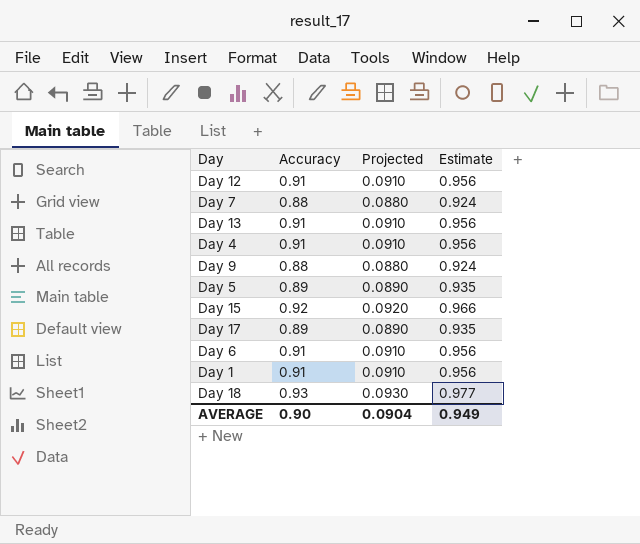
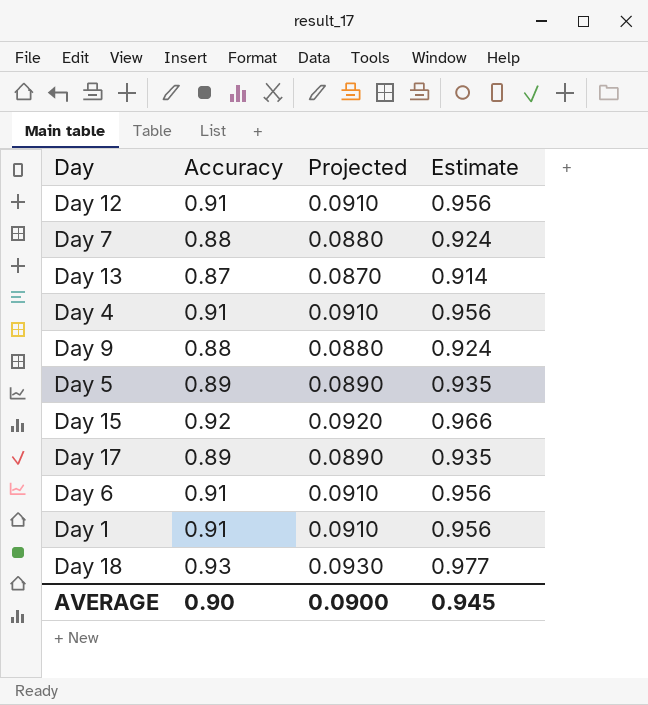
Day 13 | Accuracy: 0.91 -> 0.87
Day 13 | Projected: 0.0910 -> 0.0870
Day 13 | Estimate: 0.956 -> 0.914
AVERAGE | Projected: 0.0904 -> 0.0900
AVERAGE | Estimate: 0.949 -> 0.945

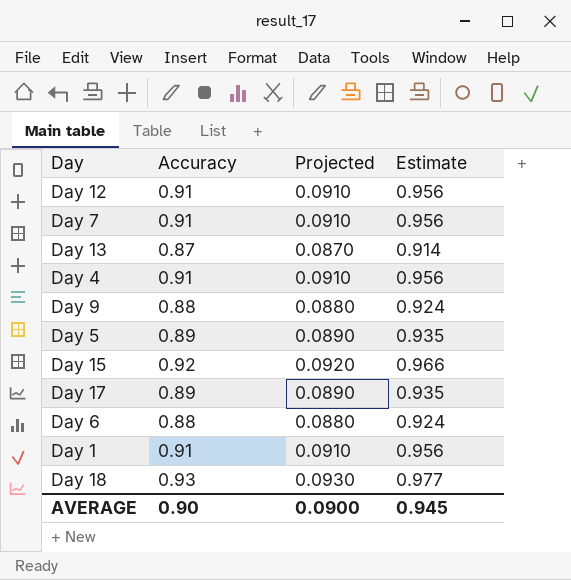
Day 7 | Accuracy: 0.88 -> 0.91
Day 7 | Projected: 0.0880 -> 0.0910
Day 7 | Estimate: 0.924 -> 0.956
Day 6 | Accuracy: 0.91 -> 0.88
Day 6 | Projected: 0.0910 -> 0.0880
Day 6 | Estimate: 0.956 -> 0.924

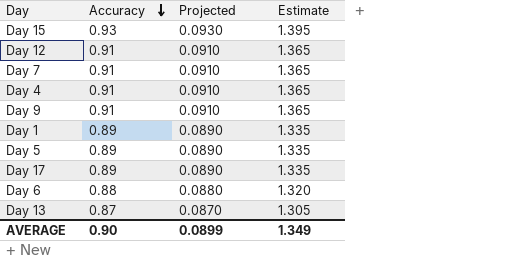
row order: none -> Accuracy descending
column Estimate | formula: [Accuracy] * 1.05 -> [Accuracy] * 1.5
row Day 18: 0.93 | 0.0930 | 0.977 -> none
Day 15 | Accuracy: 0.92 -> 0.93
Day 15 | Projected: 0.0920 -> 0.0930
Day 9 | Accuracy: 0.88 -> 0.91
Day 9 | Projected: 0.0880 -> 0.0910
Day 1 | Accuracy: 0.91 -> 0.89
Day 1 | Projected: 0.0910 -> 0.0890
AVERAGE | Projected: 0.0900 -> 0.0899
AVERAGE | Estimate: 0.945 -> 1.349

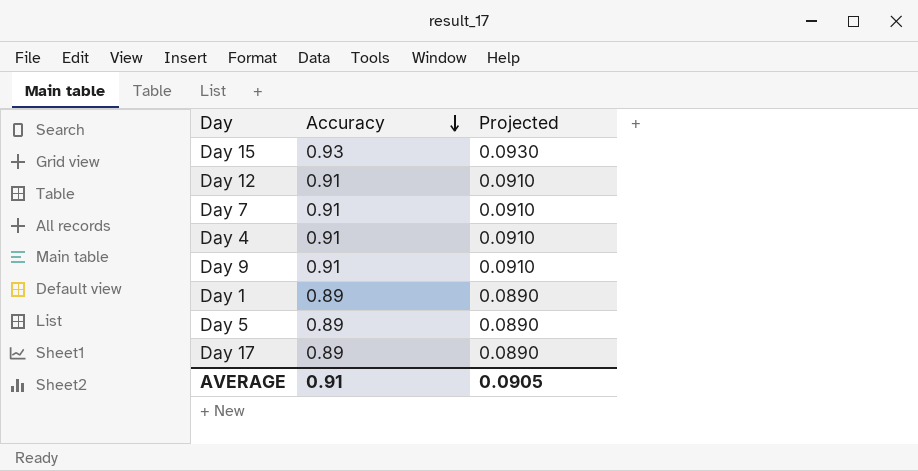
column Estimate | formula: [Accuracy] * 1.5 -> none
row Day 6: 0.88 | 0.0880 | 1.320 -> none
row Day 13: 0.87 | 0.0870 | 1.305 -> none
AVERAGE | Accuracy: 0.90 -> 0.91
AVERAGE | Projected: 0.0899 -> 0.0905

